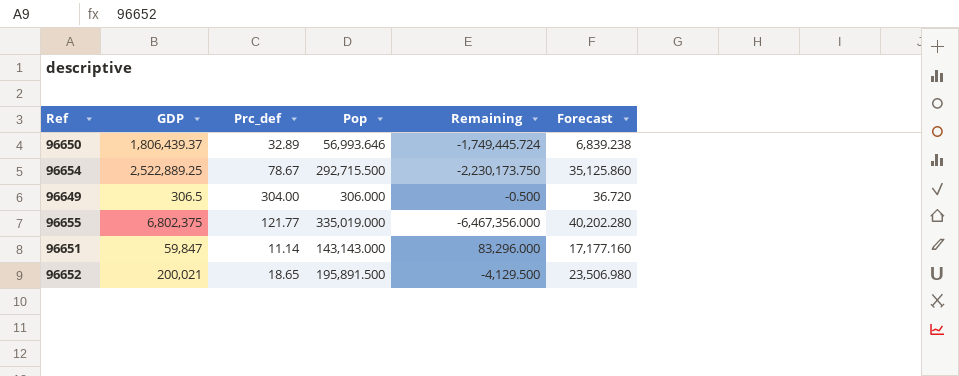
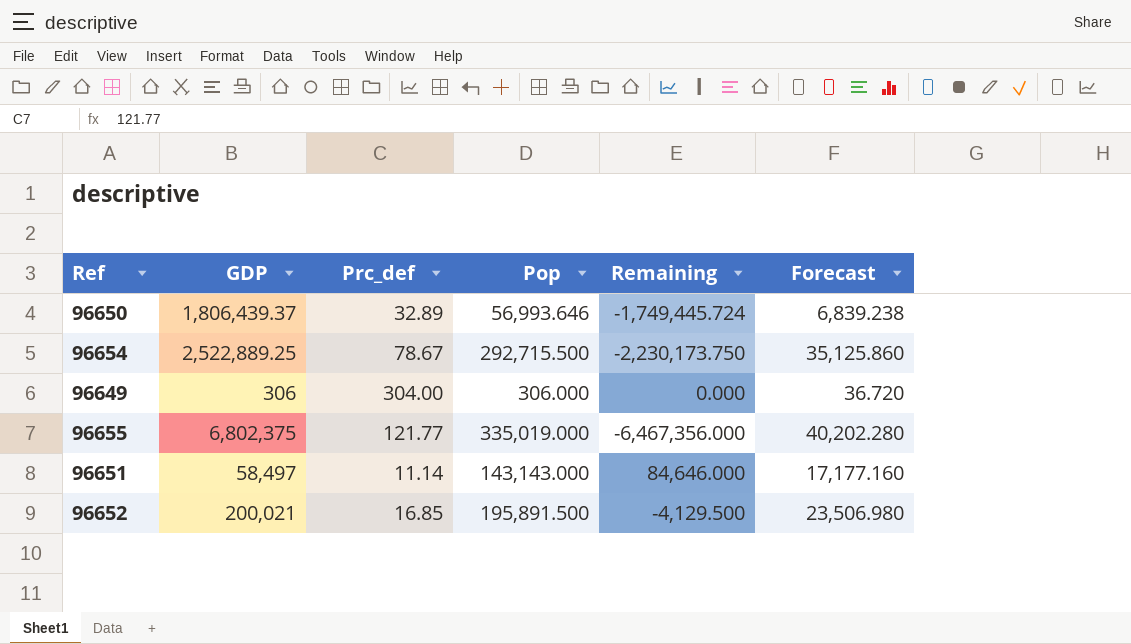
96649 | GDP: 306.5 -> 306
96649 | Remaining: -0.500 -> 0.000
96651 | GDP: 59,847 -> 58,497
96651 | Remaining: 83,296.000 -> 84,646.000
96652 | Prc_def: 18.65 -> 16.85

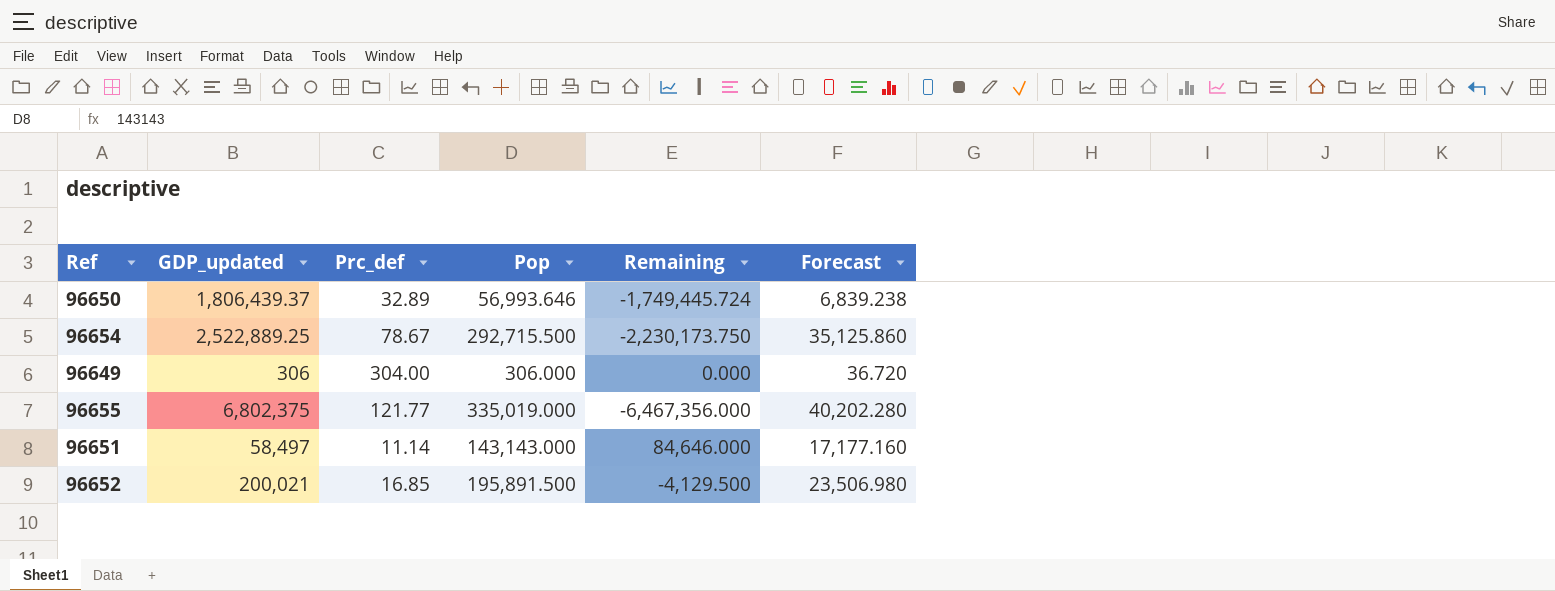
column name: GDP -> GDP_updated

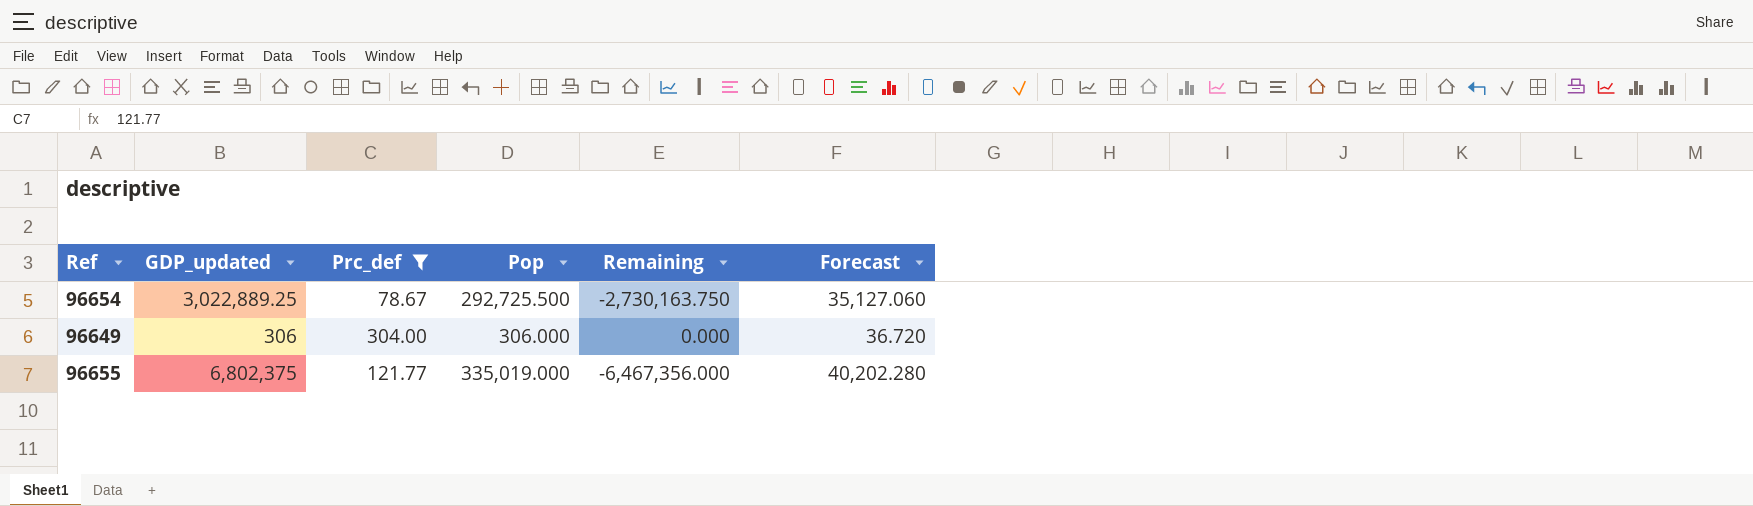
filter: none -> Prc_def >= 78.67
96654 | GDP_updated: 2,522,889.25 -> 3,022,889.25
96654 | Pop: 292,715.500 -> 292,725.500
96654 | Remaining: -2,230,173.750 -> -2,730,163.750
96654 | Forecast: 35,125.860 -> 35,127.060

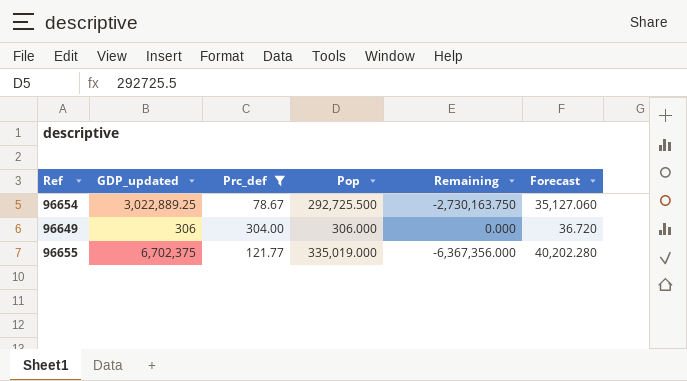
96655 | GDP_updated: 6,802,375 -> 6,702,375
96655 | Remaining: -6,467,356.000 -> -6,367,356.000

